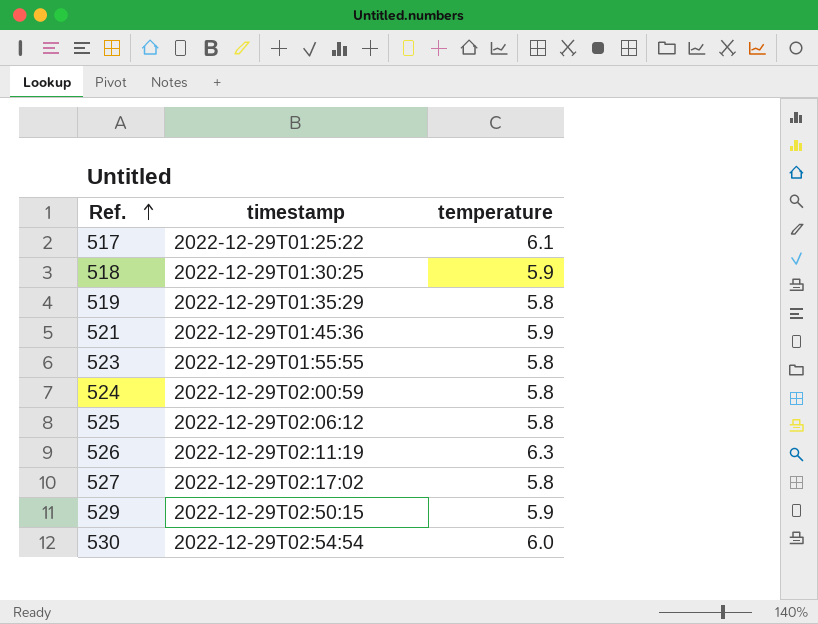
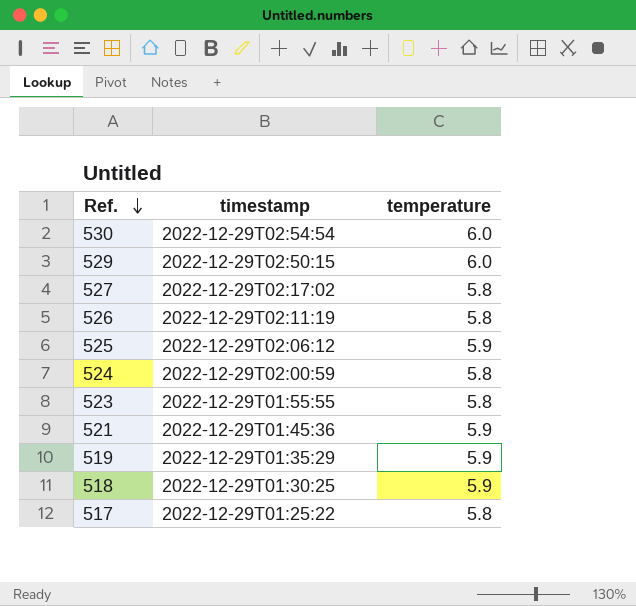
row order: Ref. ascending -> Ref. descending
529 | temperature: 5.9 -> 6.0
526 | temperature: 6.3 -> 5.8
525 | temperature: 5.8 -> 5.9
519 | temperature: 5.8 -> 5.9
517 | temperature: 6.1 -> 5.8

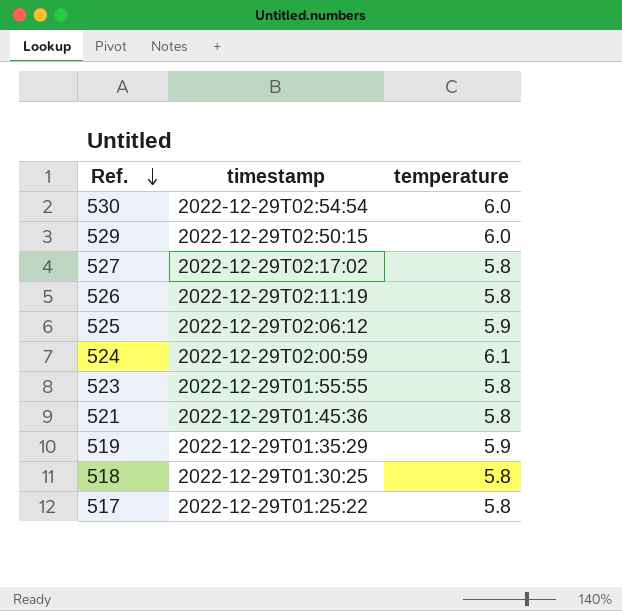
524 | temperature: 5.8 -> 6.1
521 | temperature: 5.9 -> 5.8
518 | temperature: 5.9 -> 5.8

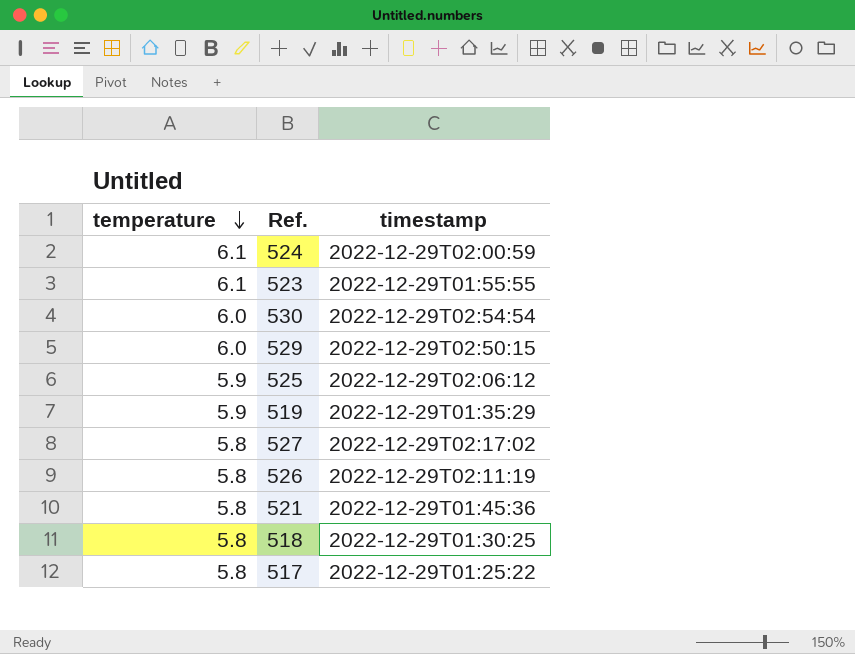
row order: Ref. descending -> temperature descending
column temperature | position: 3 -> 1
523 | temperature: 5.8 -> 6.1

